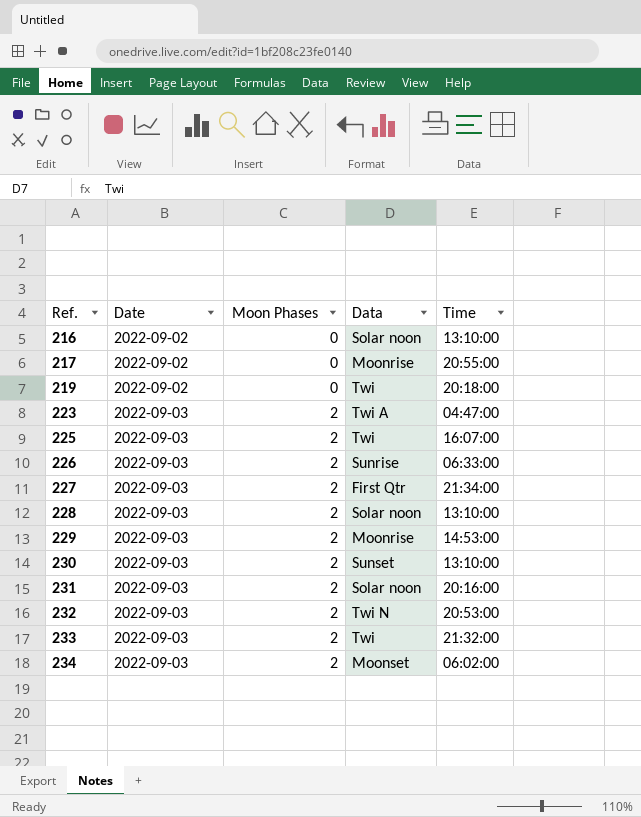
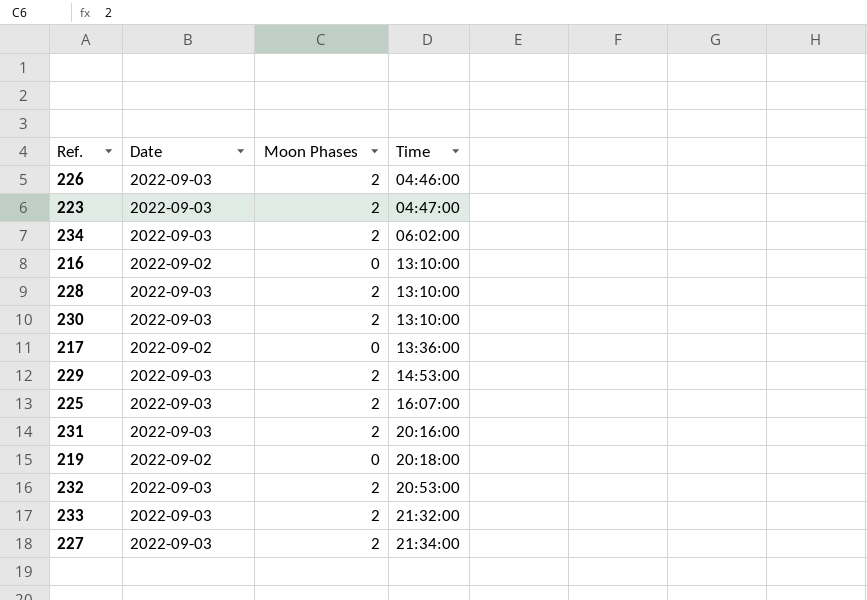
row order: Ref. ascending -> Time ascending
column Data | position: 4 -> none
226 | Time: 06:33:00 -> 04:46:00
217 | Time: 20:55:00 -> 13:36:00

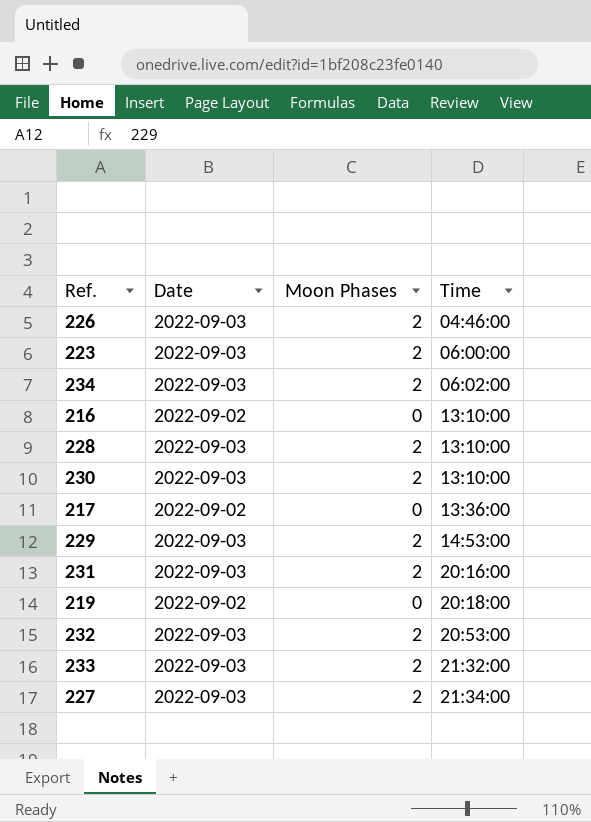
row 225: 2022-09-03 | 2 | 16:07:00 -> none
223 | Time: 04:47:00 -> 06:00:00

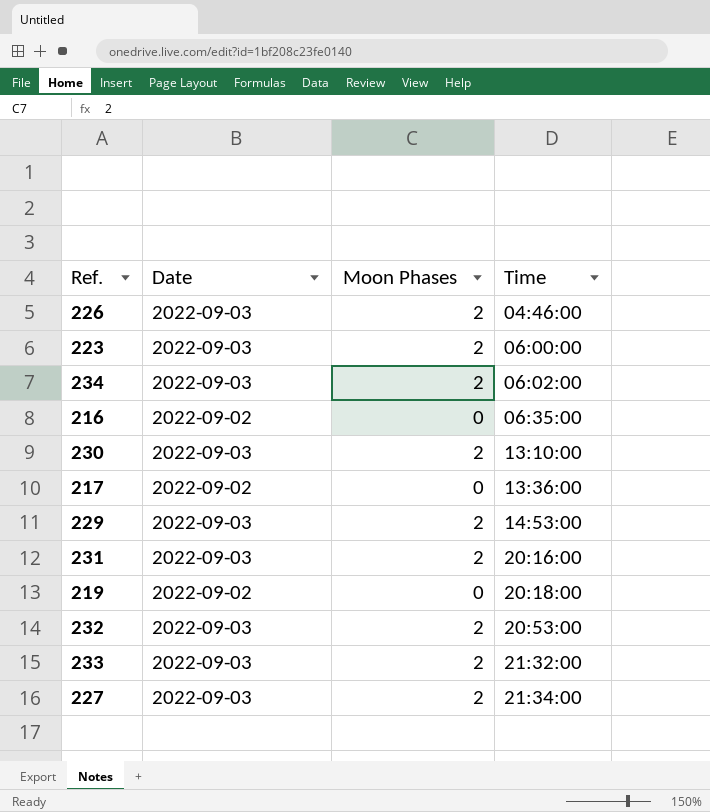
row 228: 2022-09-03 | 2 | 13:10:00 -> none
216 | Time: 13:10:00 -> 06:35:00

